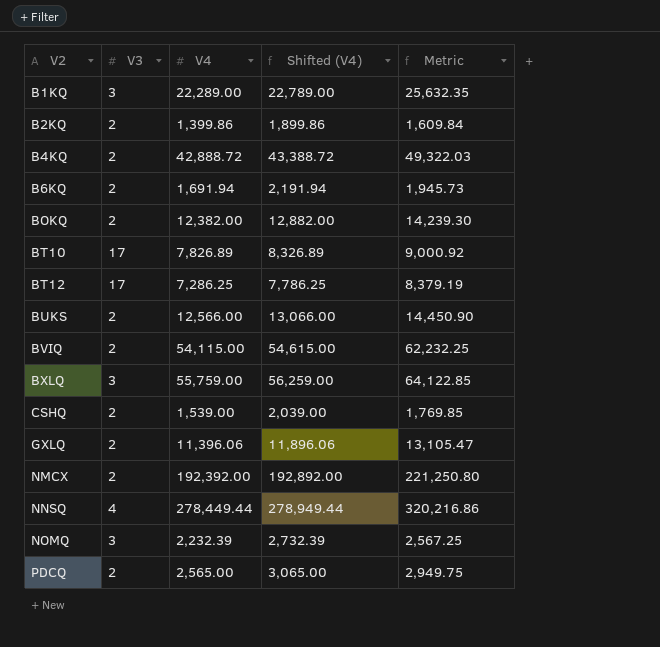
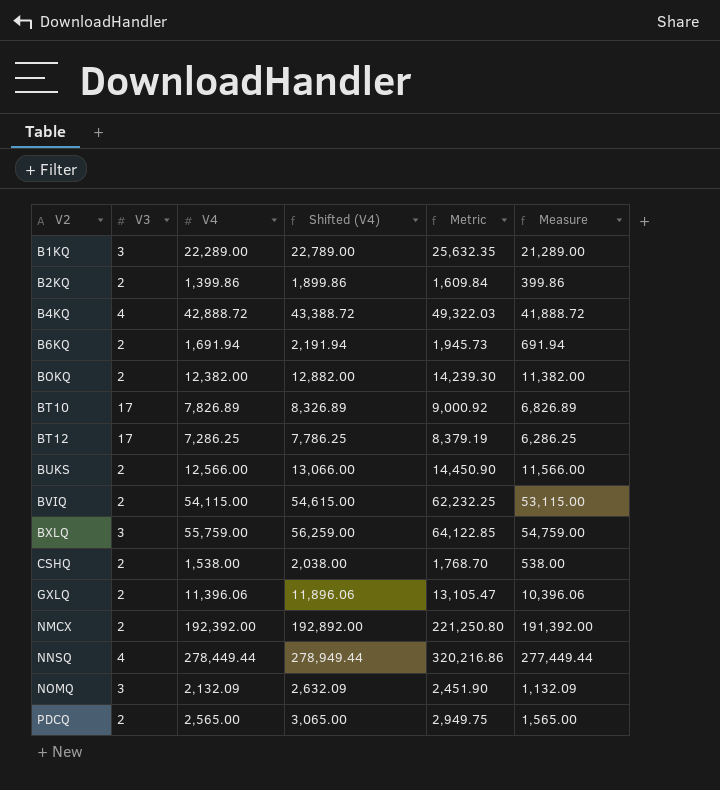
column Measure | formula: none -> [V4] - 1000
B4KQ | V3: 2 -> 4
CSHQ | V4: 1,539.00 -> 1,538.00
CSHQ | Shifted (V4): 2,039.00 -> 2,038.00
CSHQ | Metric: 1,769.85 -> 1,768.70
NOMQ | V4: 2,232.39 -> 2,132.09
NOMQ | Shifted (V4): 2,732.39 -> 2,632.09
NOMQ | Metric: 2,567.25 -> 2,451.90

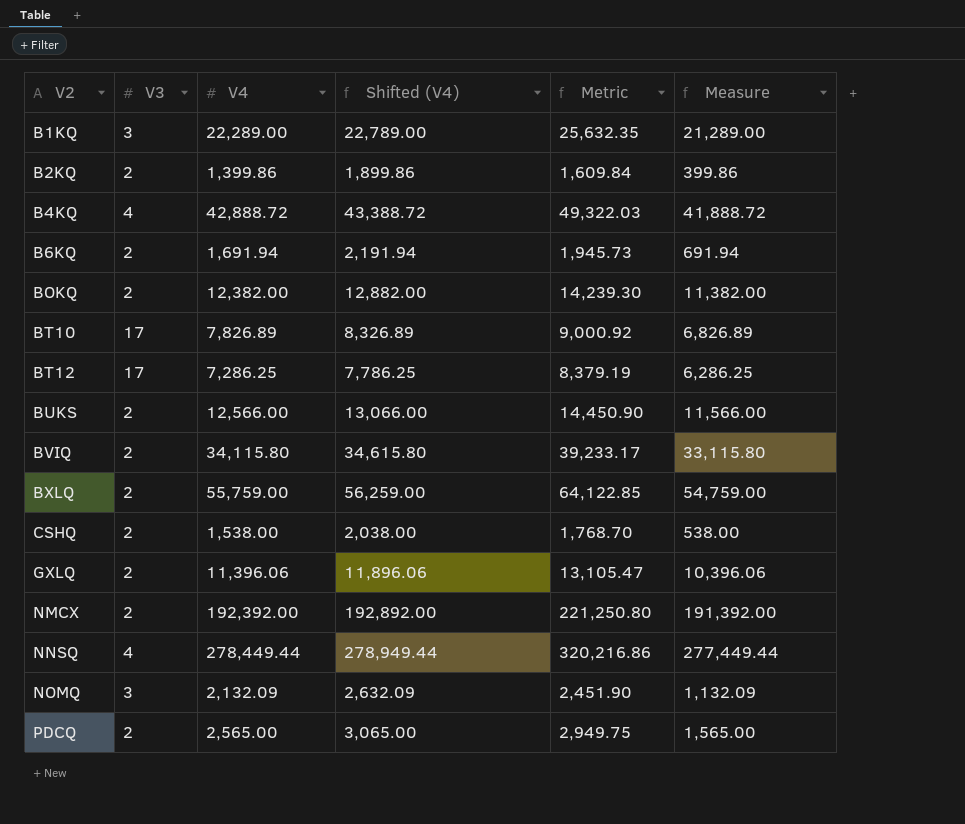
BVIQ | V4: 54,115.00 -> 34,115.80
BVIQ | Shifted (V4): 54,615.00 -> 34,615.80
BVIQ | Metric: 62,232.25 -> 39,233.17
BVIQ | Measure: 53,115.00 -> 33,115.80
BXLQ | V3: 3 -> 2

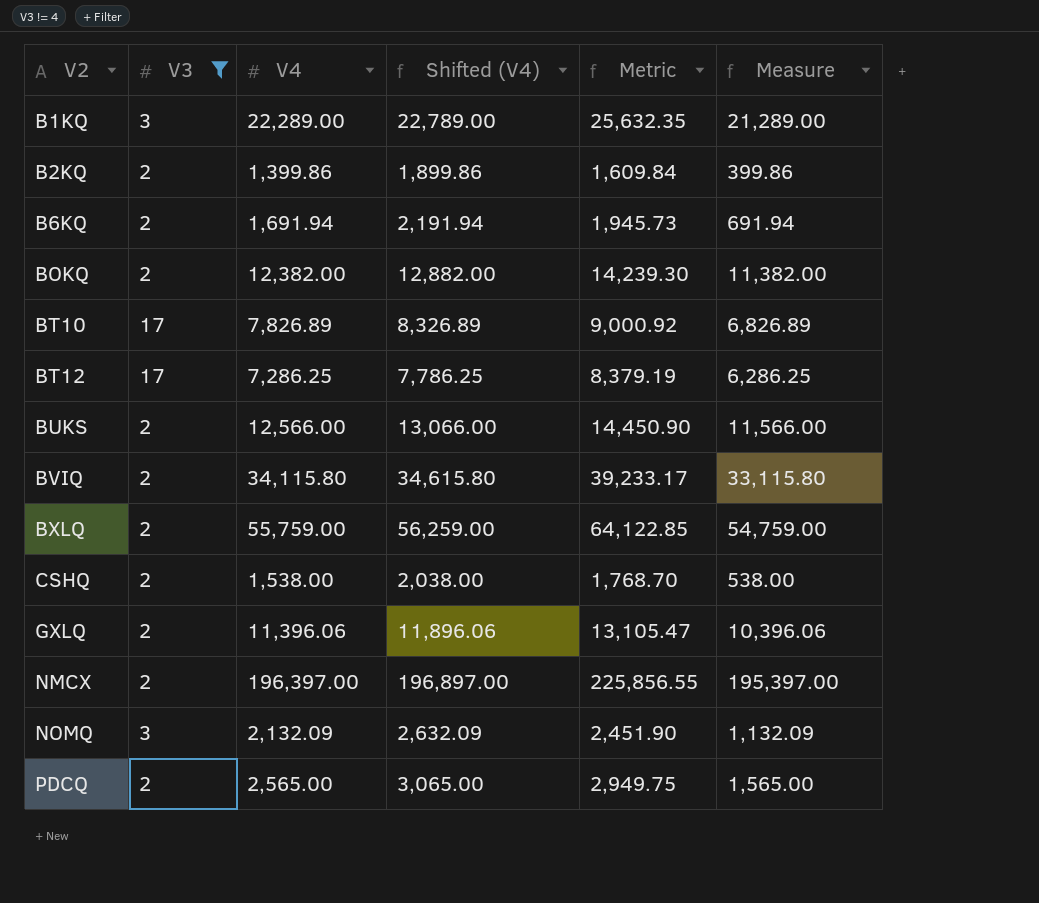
filter: none -> V3 != 4
NMCX | V4: 192,392.00 -> 196,397.00
NMCX | Shifted (V4): 192,892.00 -> 196,897.00
NMCX | Metric: 221,250.80 -> 225,856.55
NMCX | Measure: 191,392.00 -> 195,397.00

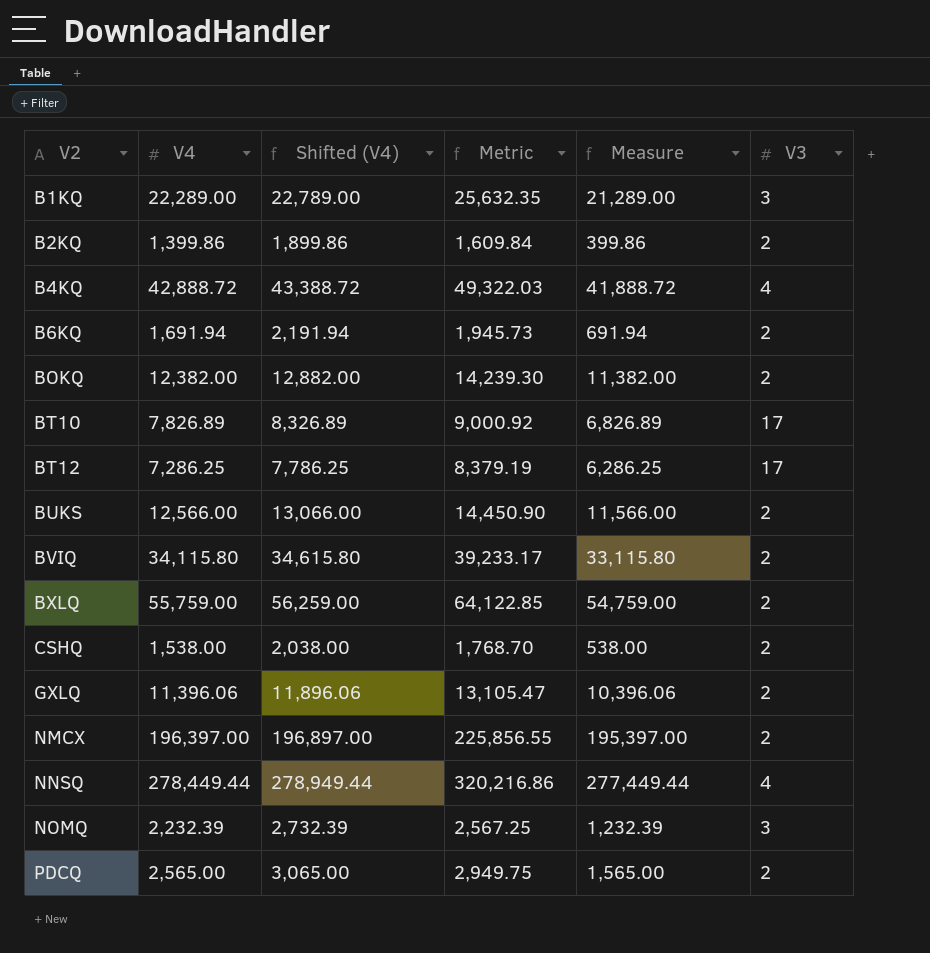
filter: V3 != 4 -> none
column V3 | position: 2 -> 6
NOMQ | V4: 2,132.09 -> 2,232.39
NOMQ | Shifted (V4): 2,632.09 -> 2,732.39
NOMQ | Metric: 2,451.90 -> 2,567.25
NOMQ | Measure: 1,132.09 -> 1,232.39

